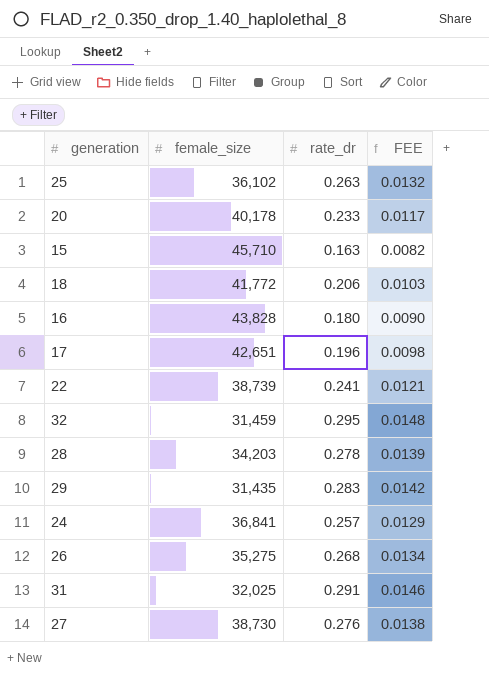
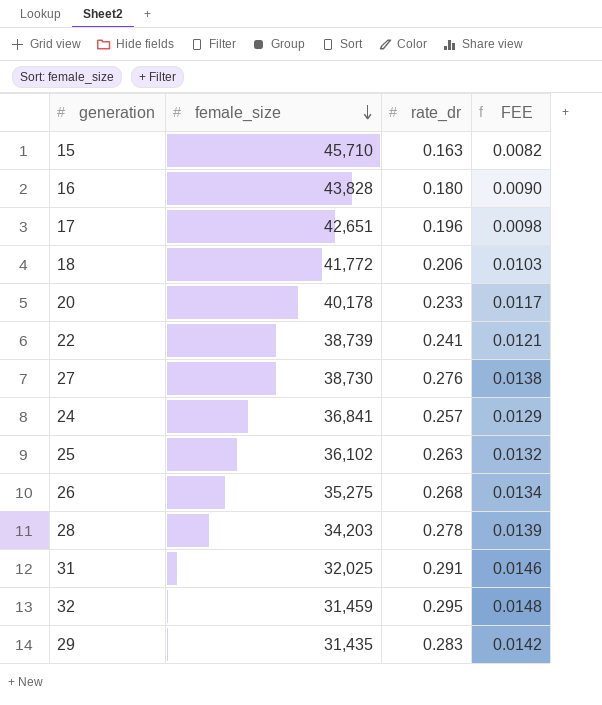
row order: none -> female_size descending

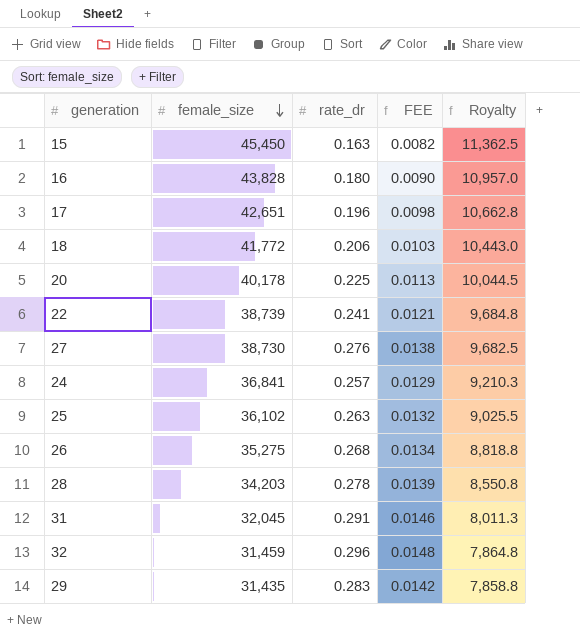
column Royalty | formula: none -> [female_size] * 0.25
15 | female_size: 45,710 -> 45,450
20 | rate_dr: 0.233 -> 0.225
20 | FEE: 0.0117 -> 0.0113
31 | female_size: 32,025 -> 32,045
32 | rate_dr: 0.295 -> 0.296

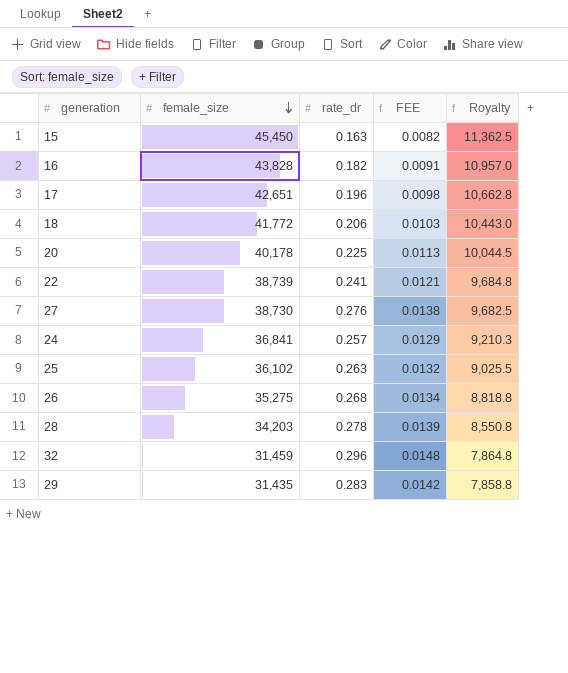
row 31: 32,045 | 0.291 | 0.0146 | 8,011.3 -> none
16 | rate_dr: 0.180 -> 0.182
16 | FEE: 0.0090 -> 0.0091

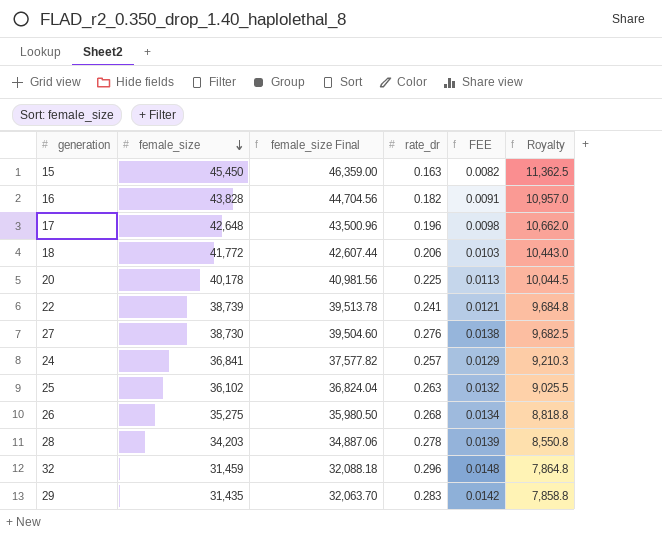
column female_size Final | formula: none -> [female_size] * 1.02
17 | female_size: 42,651 -> 42,648
17 | Royalty: 10,662.8 -> 10,662.0

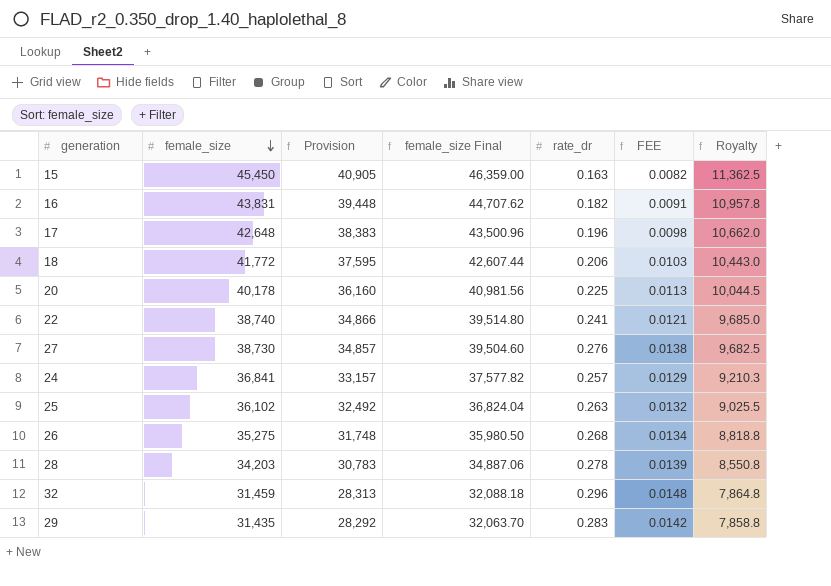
column Provision | formula: none -> [female_size] * 0.9
16 | female_size: 43,828 -> 43,831
16 | female_size Final: 44,704.56 -> 44,707.62
16 | Royalty: 10,957.0 -> 10,957.8
22 | female_size: 38,739 -> 38,740
22 | female_size Final: 39,513.78 -> 39,514.80
22 | Royalty: 9,684.8 -> 9,685.0

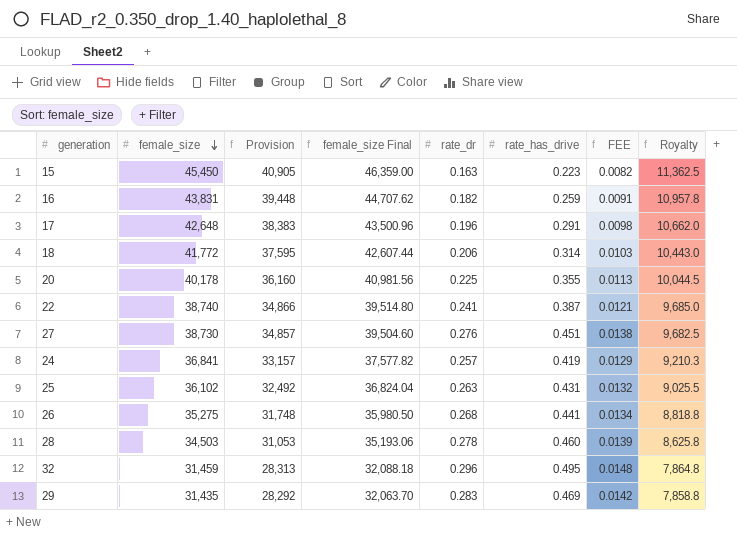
column rate_has_drive | position: none -> 6
28 | female_size: 34,203 -> 34,503
28 | Provision: 30,783 -> 31,053
28 | female_size Final: 34,887.06 -> 35,193.06
28 | Royalty: 8,550.8 -> 8,625.8

